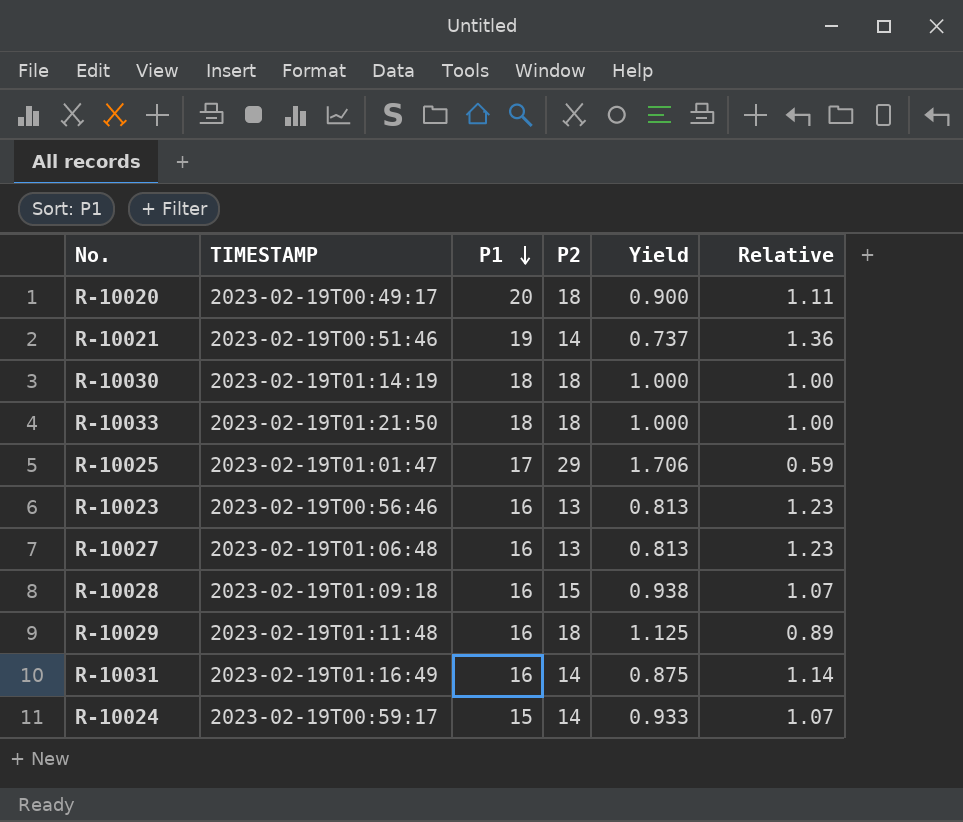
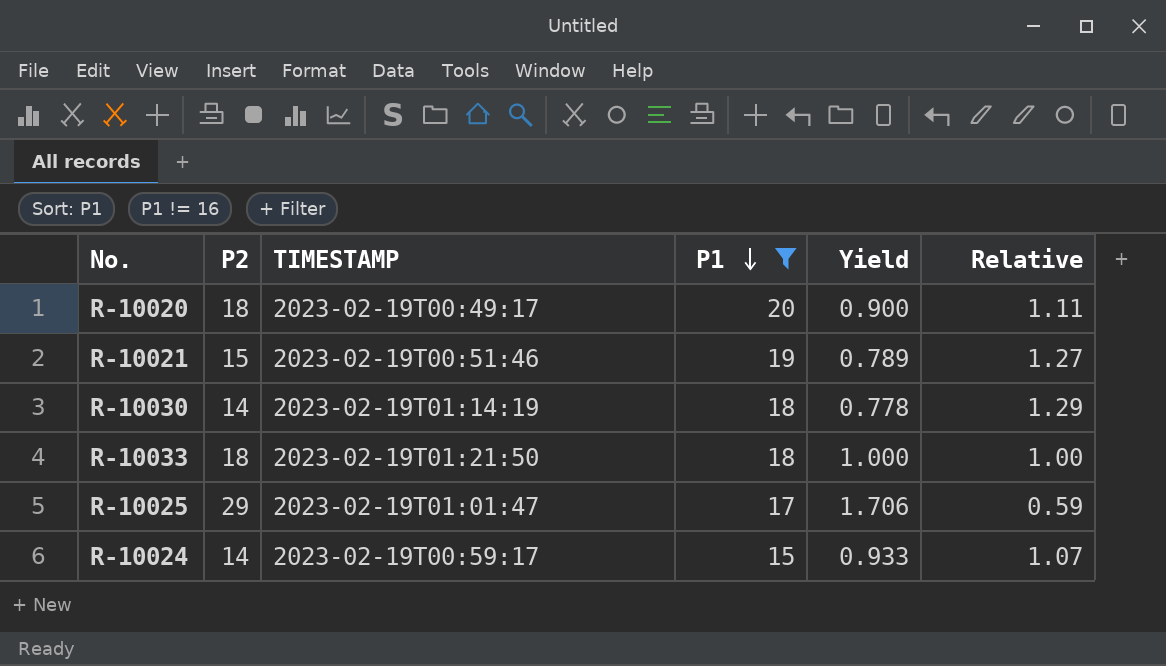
filter: none -> P1 != 16
column P2 | position: 4 -> 2
R-10021 | P2: 14 -> 15
R-10021 | Yield: 0.737 -> 0.789
R-10021 | Relative: 1.36 -> 1.27
R-10030 | P2: 18 -> 14
R-10030 | Yield: 1.000 -> 0.778
R-10030 | Relative: 1.00 -> 1.29

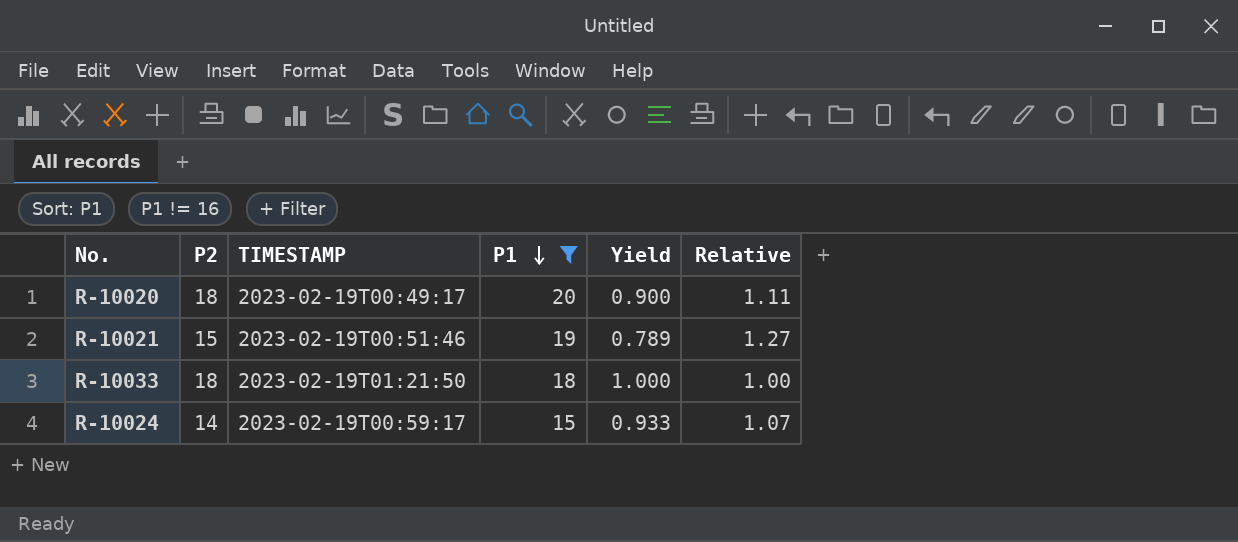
row R-10030: 14 | 2023-02-19T01:14:19 | 18 | 0.778 | 1.29 -> none
row R-10025: 29 | 2023-02-19T01:01:47 | 17 | 1.706 | 0.59 -> none

